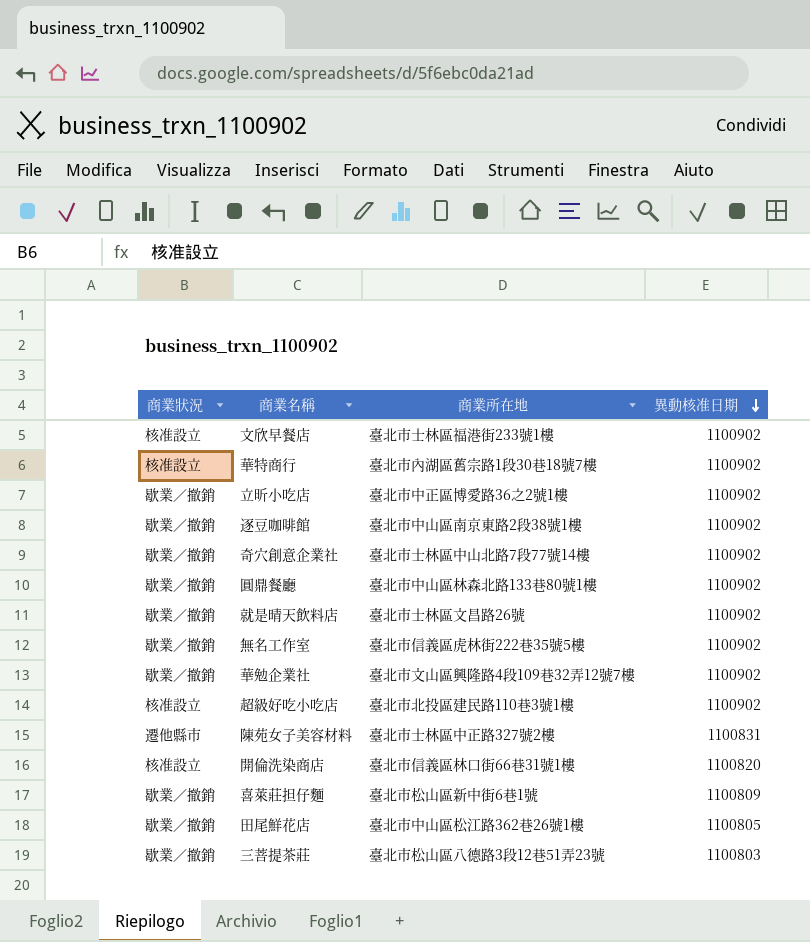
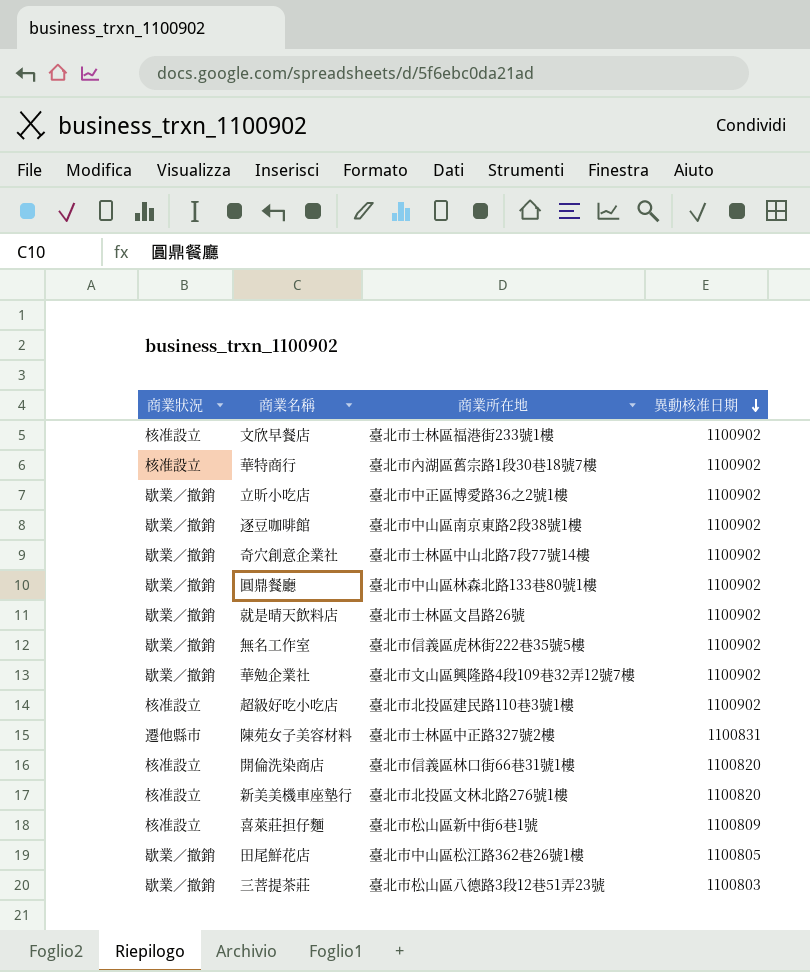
row 新美美機車座墊行: none -> 核准設立 | 臺北市北投區文林北路276號1樓 | 1100820
喜萊莊担仔麵 | 商業狀況: 歇業／撤銷 -> 核准設立

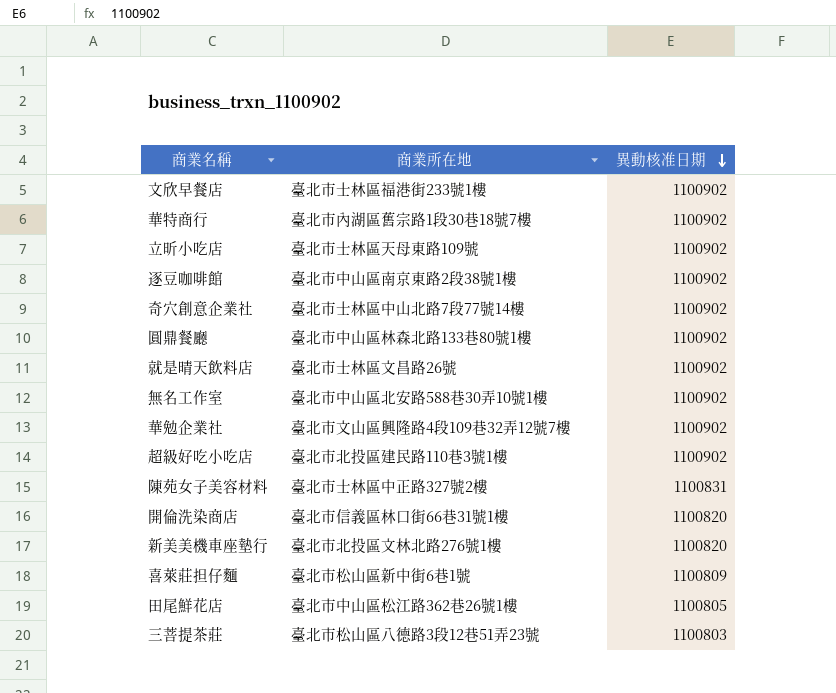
column 商業狀況 | position: 1 -> none
立昕小吃店 | 商業所在地: 臺北市中正區博愛路36之2號1樓 -> 臺北市士林區天母東路109號
無名工作室 | 商業所在地: 臺北市信義區虎林街222巷35號5樓 -> 臺北市中山區北安路588巷30弄10號1樓

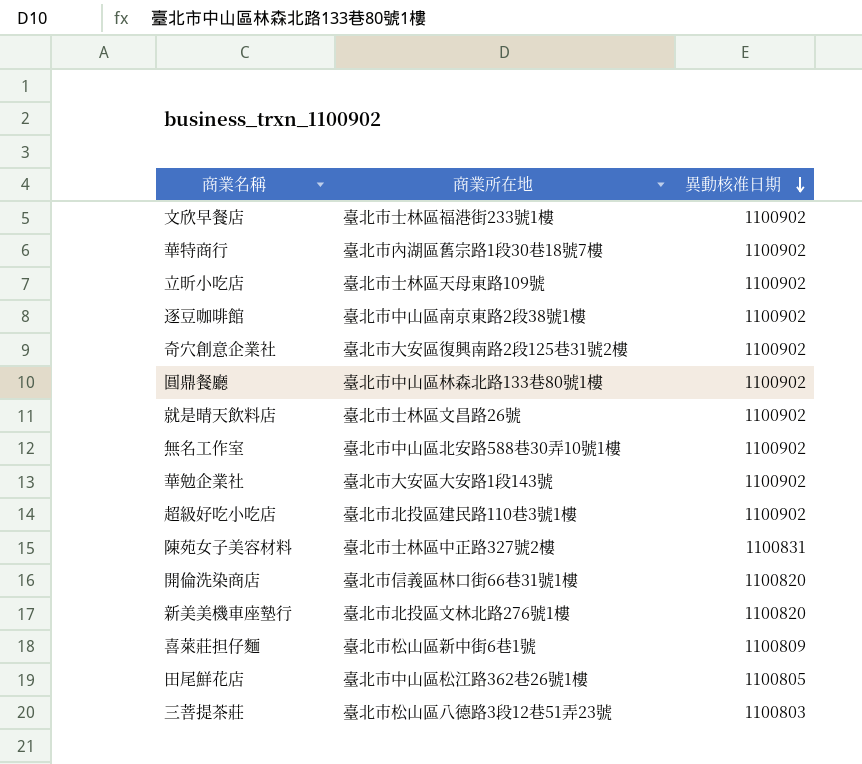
奇穴創意企業社 | 商業所在地: 臺北市士林區中山北路7段77號14樓 -> 臺北市大安區復興南路2段125巷31號2樓
華勉企業社 | 商業所在地: 臺北市文山區興隆路4段109巷32弄12號7樓 -> 臺北市大安區大安路1段143號

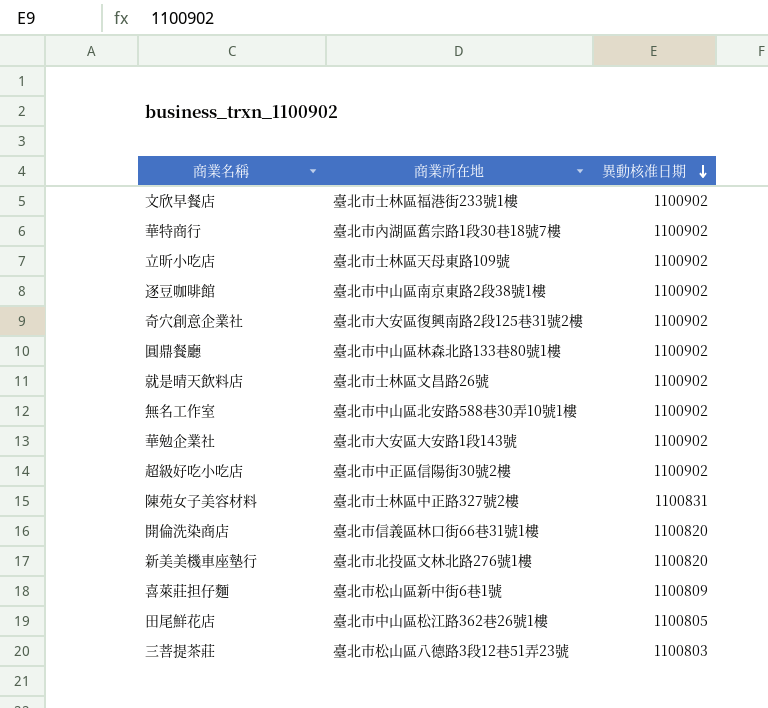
超級好吃小吃店 | 商業所在地: 臺北市北投區建民路110巷3號1樓 -> 臺北市中正區信陽街30號2樓

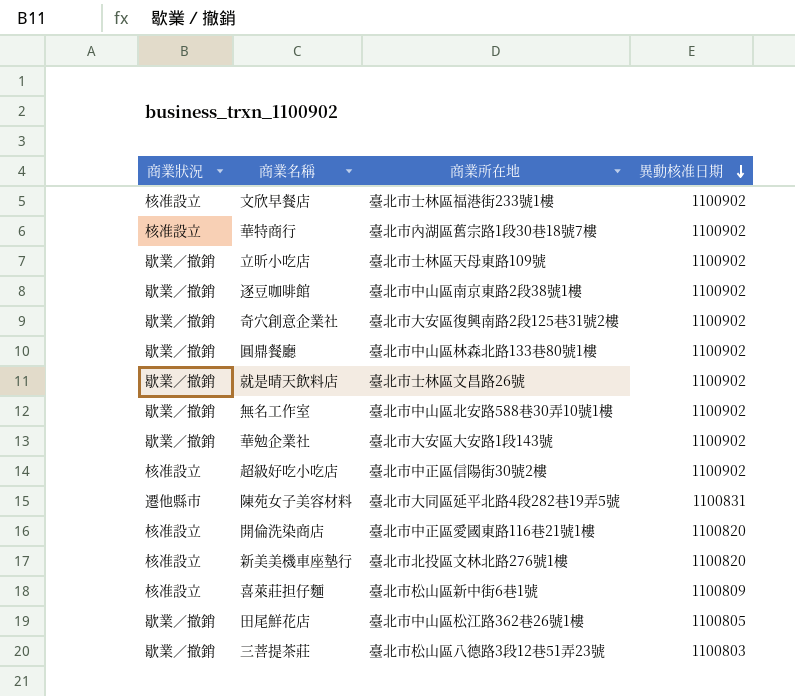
column 商業狀況 | position: none -> 1
陳苑女子美容材料 | 商業所在地: 臺北市士林區中正路327號2樓 -> 臺北市大同區延平北路4段282巷19弄5號
開倫洗染商店 | 商業所在地: 臺北市信義區林口街66巷31號1樓 -> 臺北市中正區愛國東路116巷21號1樓

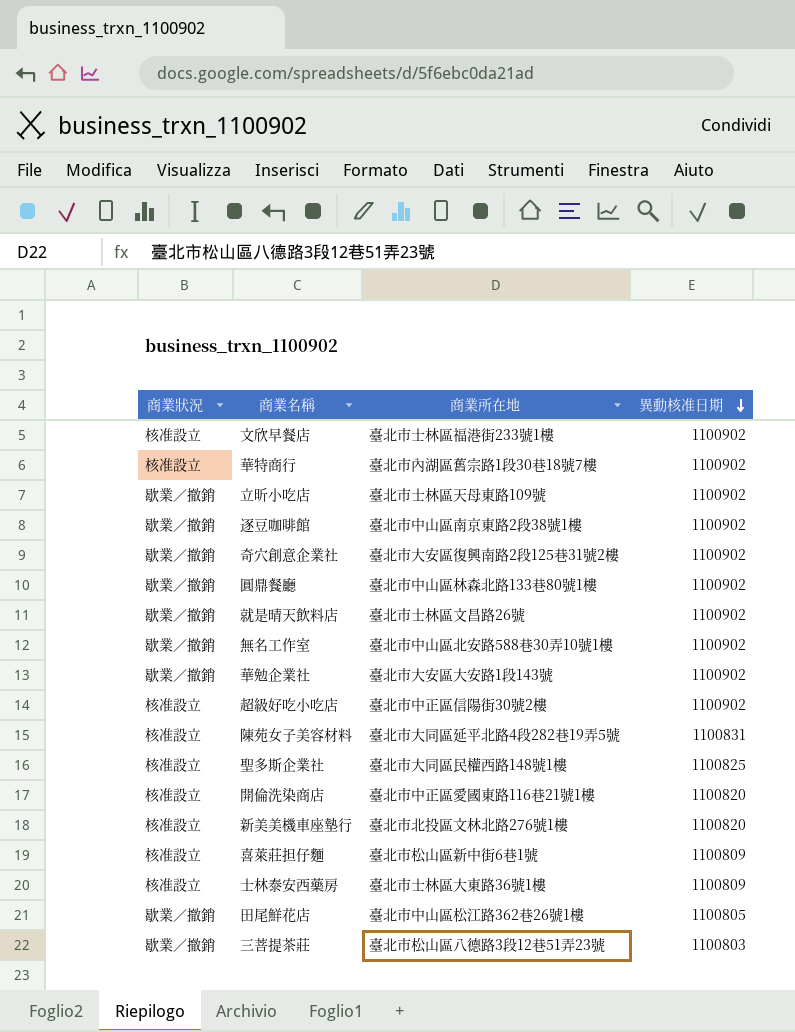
陳苑女子美容材料 | 商業狀況: 遷他縣市 -> 核准設立
row 聖多斯企業社: none -> 核准設立 | 臺北市大同區民權西路148號1樓 | 1100825
row 士林泰安西藥房: none -> 核准設立 | 臺北市士林區大東路36號1樓 | 1100809

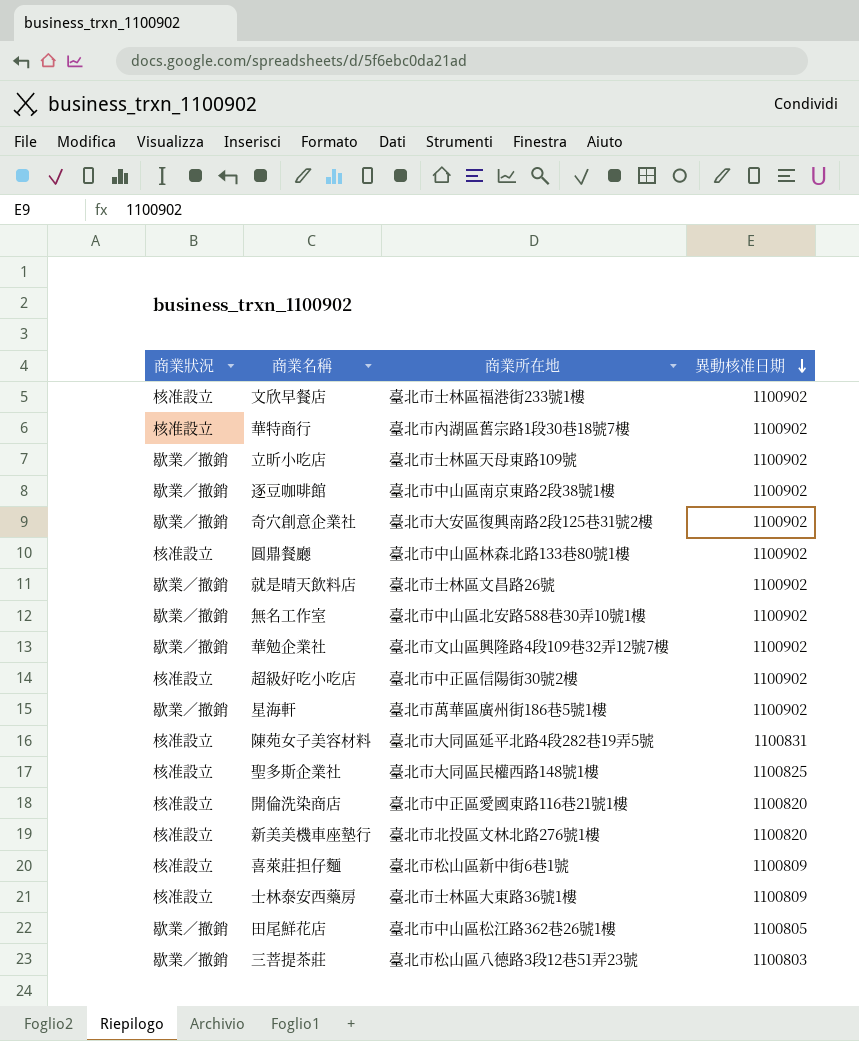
圓鼎餐廳 | 商業狀況: 歇業／撤銷 -> 核准設立
華勉企業社 | 商業所在地: 臺北市大安區大安路1段143號 -> 臺北市文山區興隆路4段109巷32弄12號7樓
row 星海軒: none -> 歇業／撤銷 | 臺北市萬華區廣州街186巷5號1樓 | 1100902

